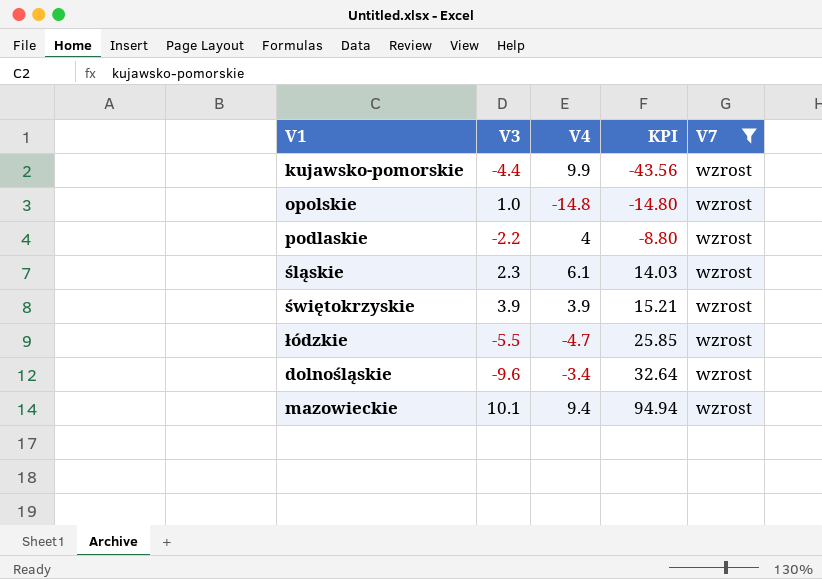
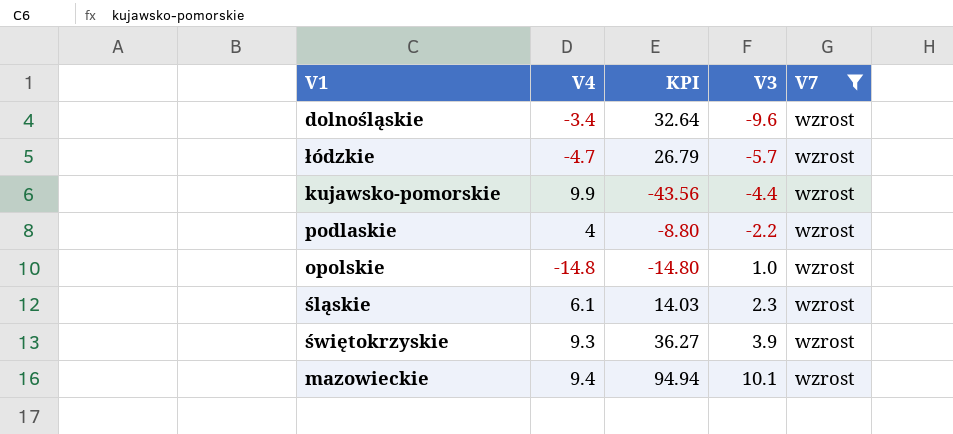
row order: KPI ascending -> V3 ascending
column V3 | position: 2 -> 4
łódzkie | KPI: 25.85 -> 26.79
łódzkie | V3: -5.5 -> -5.7
świętokrzyskie | V4: 3.9 -> 9.3
świętokrzyskie | KPI: 15.21 -> 36.27

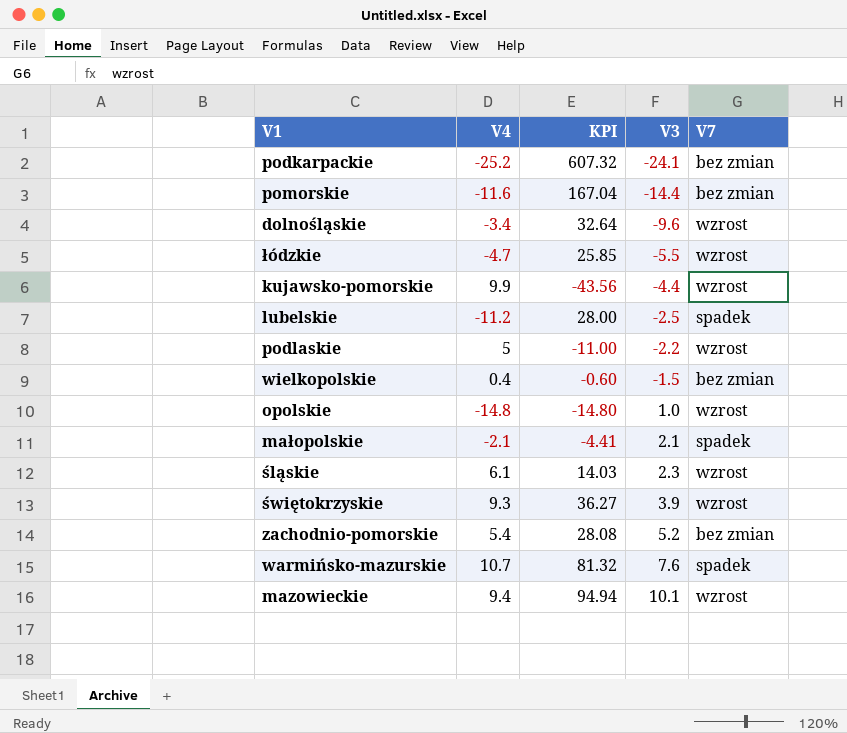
filter: V7 = wzrost -> none
łódzkie | KPI: 26.79 -> 25.85
łódzkie | V3: -5.7 -> -5.5
podlaskie | V4: 4 -> 5
podlaskie | KPI: -8.80 -> -11.00

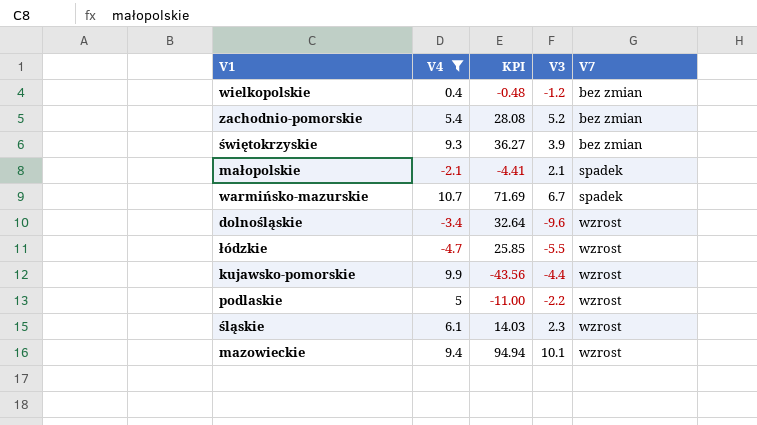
filter: none -> V4 >= -4.7
row order: V3 ascending -> V7 ascending
wielkopolskie | KPI: -0.60 -> -0.48
wielkopolskie | V3: -1.5 -> -1.2
świętokrzyskie | V7: wzrost -> bez zmian
warmińsko-mazurskie | KPI: 81.32 -> 71.69
warmińsko-mazurskie | V3: 7.6 -> 6.7

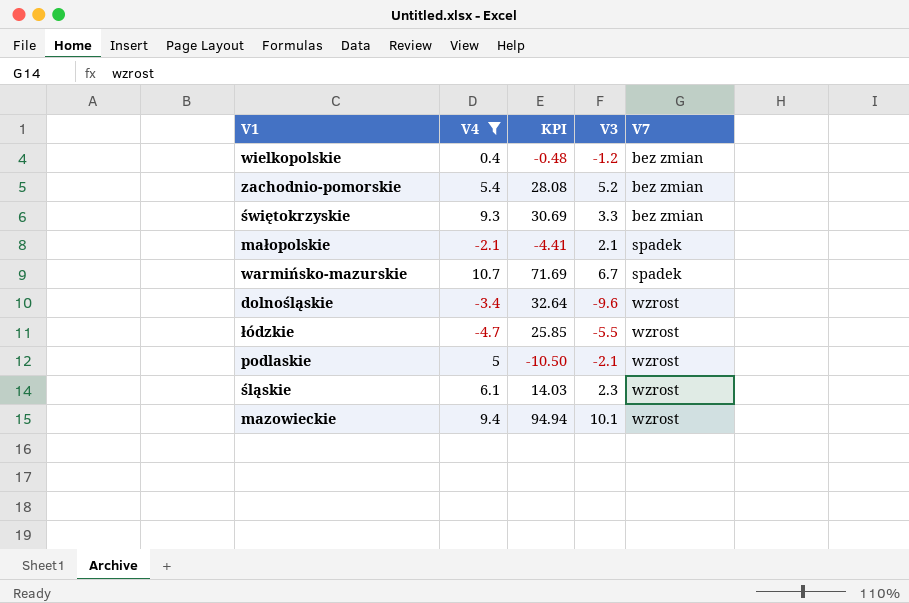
row kujawsko-pomorskie: 9.9 | -43.56 | -4.4 | wzrost -> none
świętokrzyskie | KPI: 36.27 -> 30.69
świętokrzyskie | V3: 3.9 -> 3.3
podlaskie | KPI: -11.00 -> -10.50
podlaskie | V3: -2.2 -> -2.1

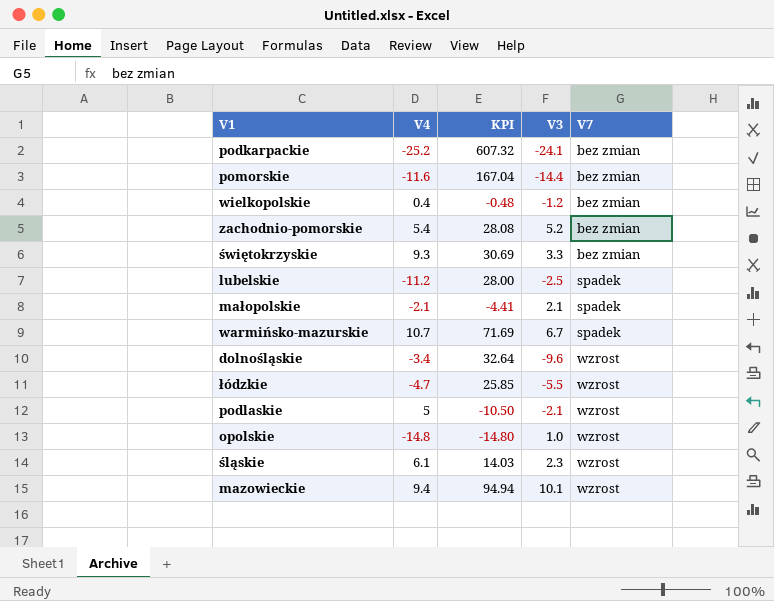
filter: V4 >= -4.7 -> none

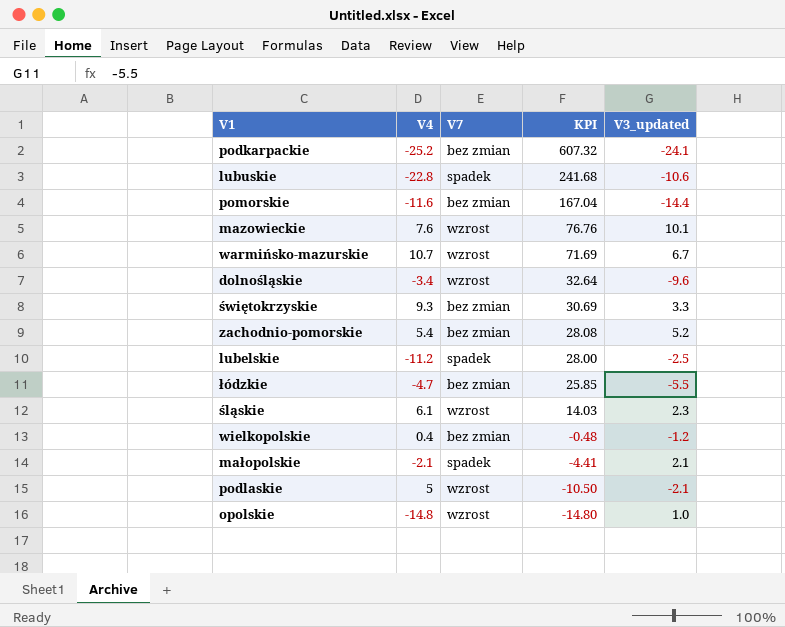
row order: V7 ascending -> KPI descending
column V7 | position: 5 -> 3
column name: V3 -> V3_updated
row lubuskie: none -> -22.8 | spadek | 241.68 | -10.6
mazowieckie | V4: 9.4 -> 7.6
mazowieckie | KPI: 94.94 -> 76.76
warmińsko-mazurskie | V7: spadek -> wzrost
łódzkie | V7: wzrost -> bez zmian

